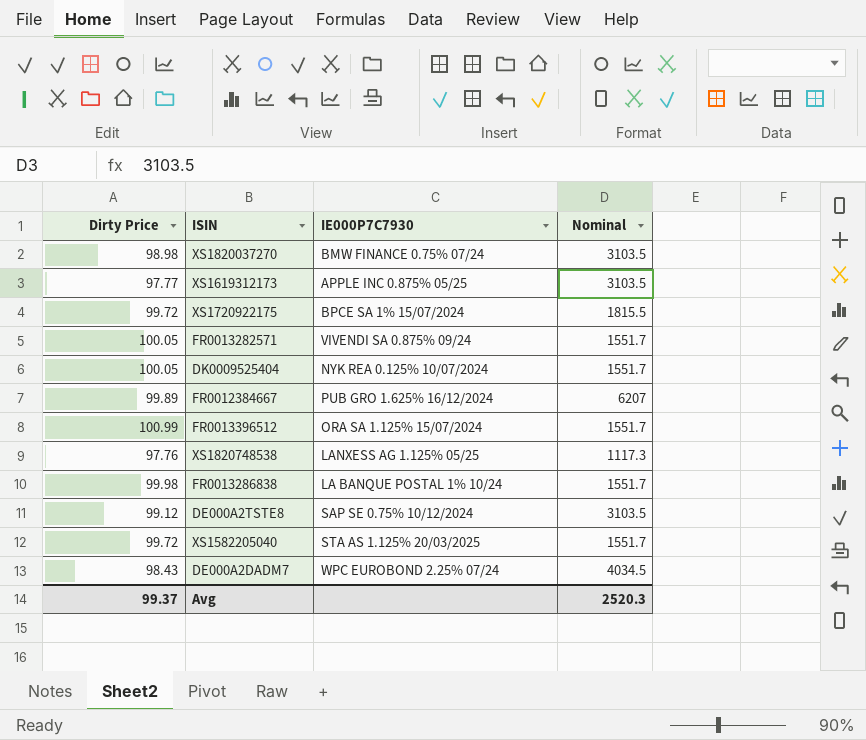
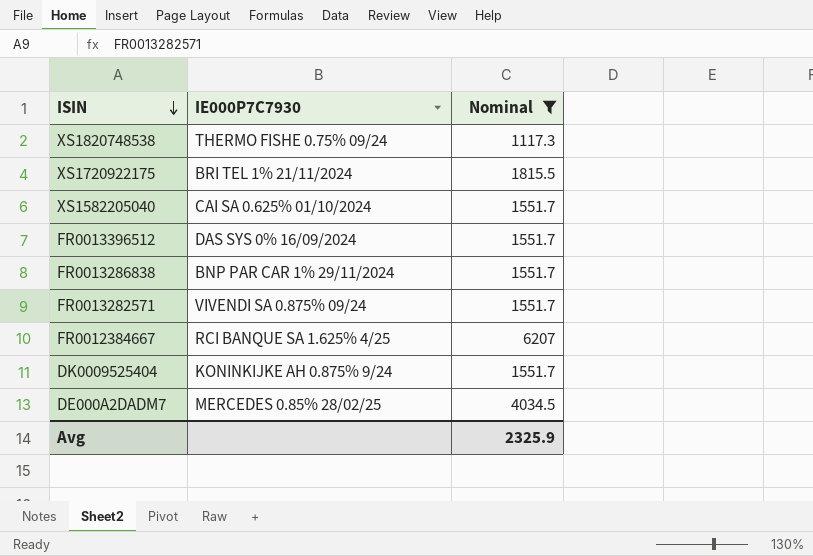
filter: none -> Nominal != 3103.5
row order: none -> ISIN descending
column Dirty Price | position: 1 -> none
XS1820748538 | IE000P7C7930: LANXESS AG 1.125% 05/25 -> THERMO FISHE 0.75% 09/24
XS1720922175 | IE000P7C7930: BPCE SA 1% 15/07/2024 -> BRI TEL 1% 21/11/2024
XS1582205040 | IE000P7C7930: STA AS 1.125% 20/03/2025 -> CAI SA 0.625% 01/10/2024
FR0013396512 | IE000P7C7930: ORA SA 1.125% 15/07/2024 -> DAS SYS 0% 16/09/2024
FR0013286838 | IE000P7C7930: LA BANQUE POSTAL 1% 10/24 -> BNP PAR CAR 1% 29/11/2024
FR0012384667 | IE000P7C7930: PUB GRO 1.625% 16/12/2024 -> RCI BANQUE SA 1.625% 4/25
DK0009525404 | IE000P7C7930: NYK REA 0.125% 10/07/2024 -> KONINKIJKE AH 0.875% 9/24
DE000A2DADM7 | IE000P7C7930: WPC EUROBOND 2.25% 07/24 -> MERCEDES 0.85% 28/02/25
Avg | Nominal: 2520.3 -> 2325.9

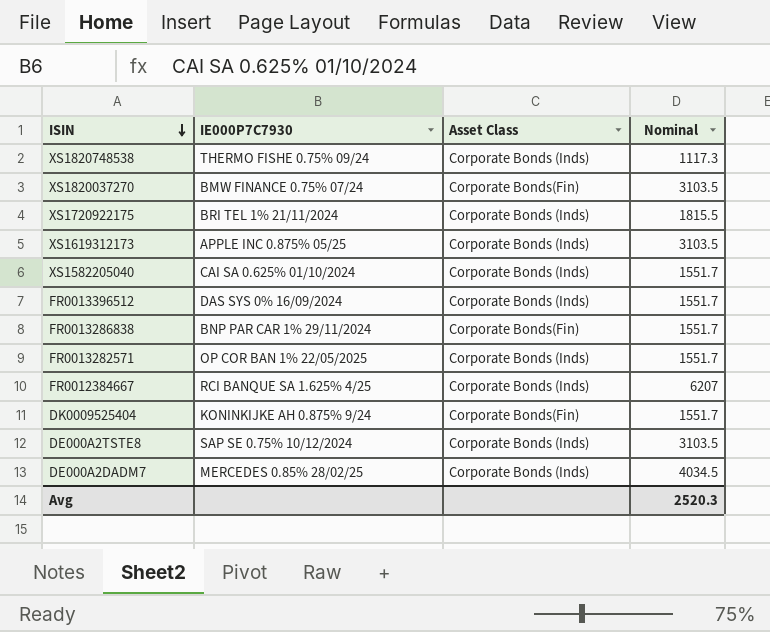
filter: Nominal != 3103.5 -> none
column Asset Class | position: none -> 3
FR0013282571 | IE000P7C7930: VIVENDI SA 0.875% 09/24 -> OP COR BAN 1% 22/05/2025
Avg | Nominal: 2325.9 -> 2520.3

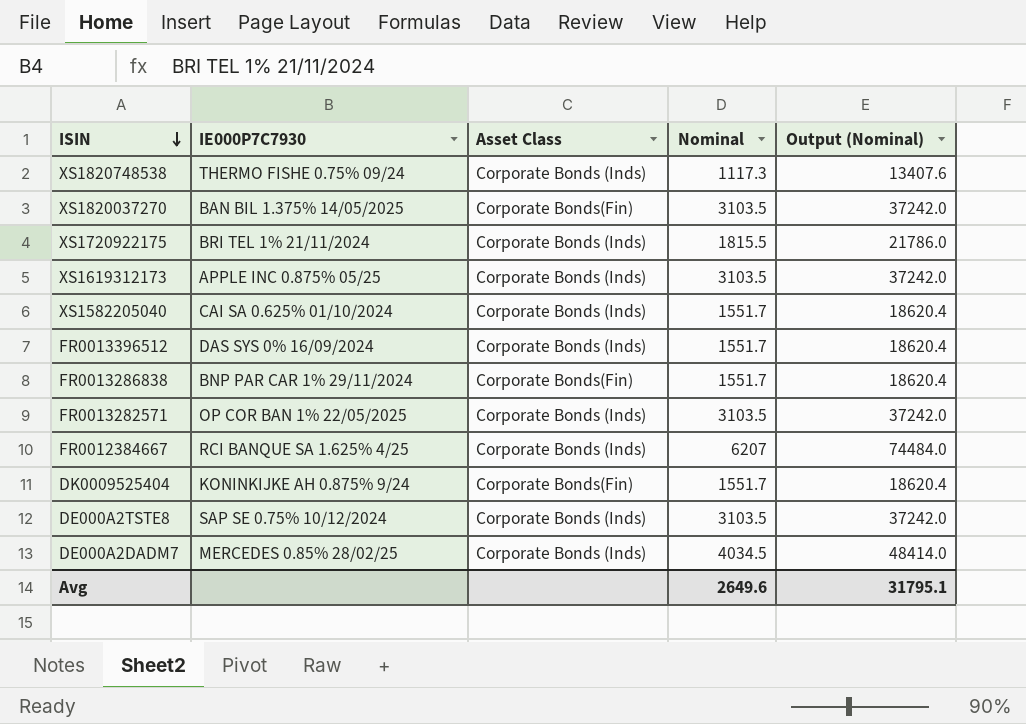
column Output (Nominal) | formula: none -> [Nominal] * 12
XS1820037270 | IE000P7C7930: BMW FINANCE 0.75% 07/24 -> BAN BIL 1.375% 14/05/2025
FR0013282571 | Nominal: 1551.7 -> 3103.5
Avg | Nominal: 2520.3 -> 2649.6

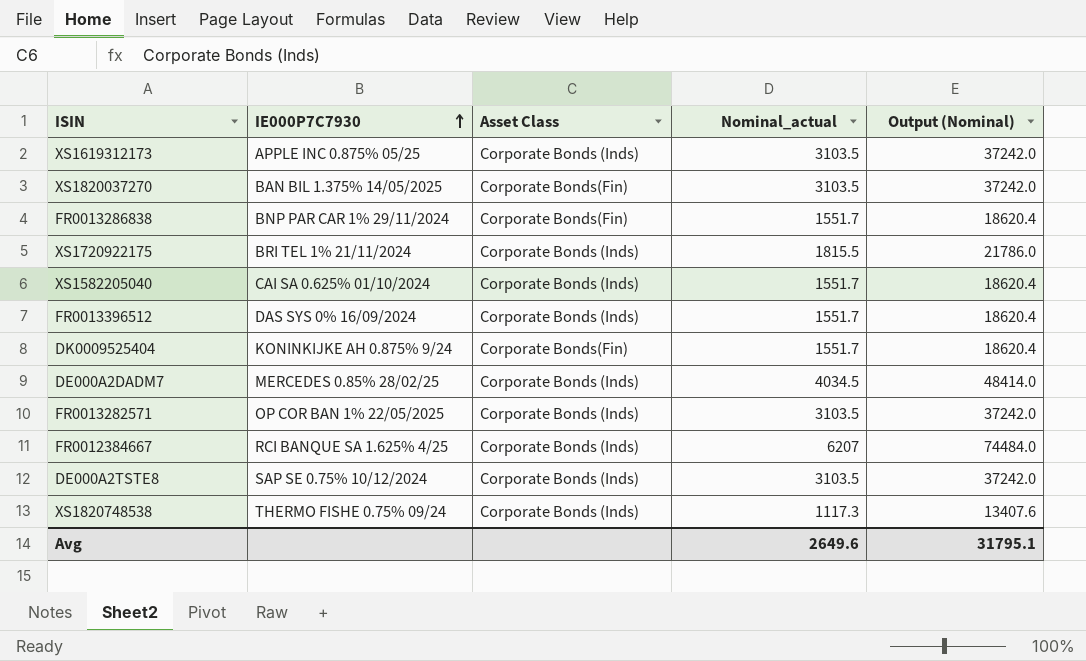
row order: ISIN descending -> IE000P7C7930 ascending
column name: Nominal -> Nominal_actual

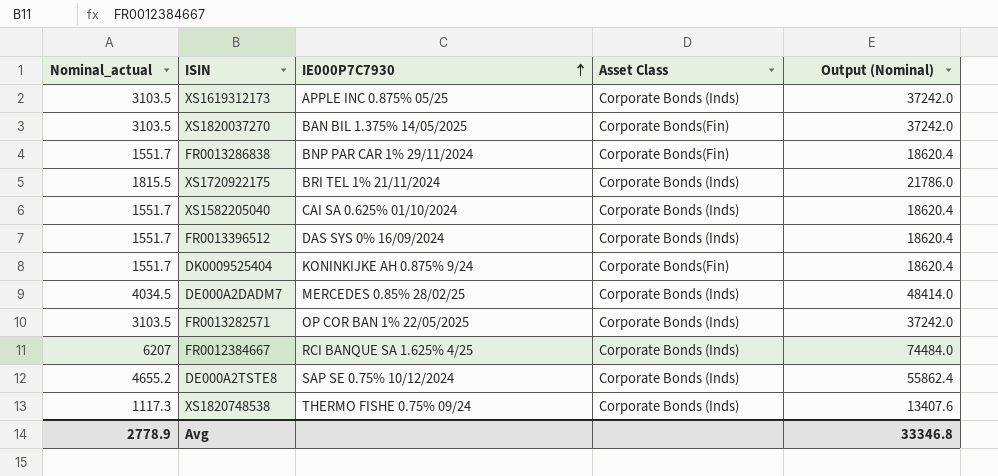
column Nominal_actual | position: 4 -> 1
DE000A2TSTE8 | Nominal_actual: 3103.5 -> 4655.2
DE000A2TSTE8 | Output (Nominal): 37242.0 -> 55862.4
Avg | Nominal_actual: 2649.6 -> 2778.9
Avg | Output (Nominal): 31795.1 -> 33346.8

